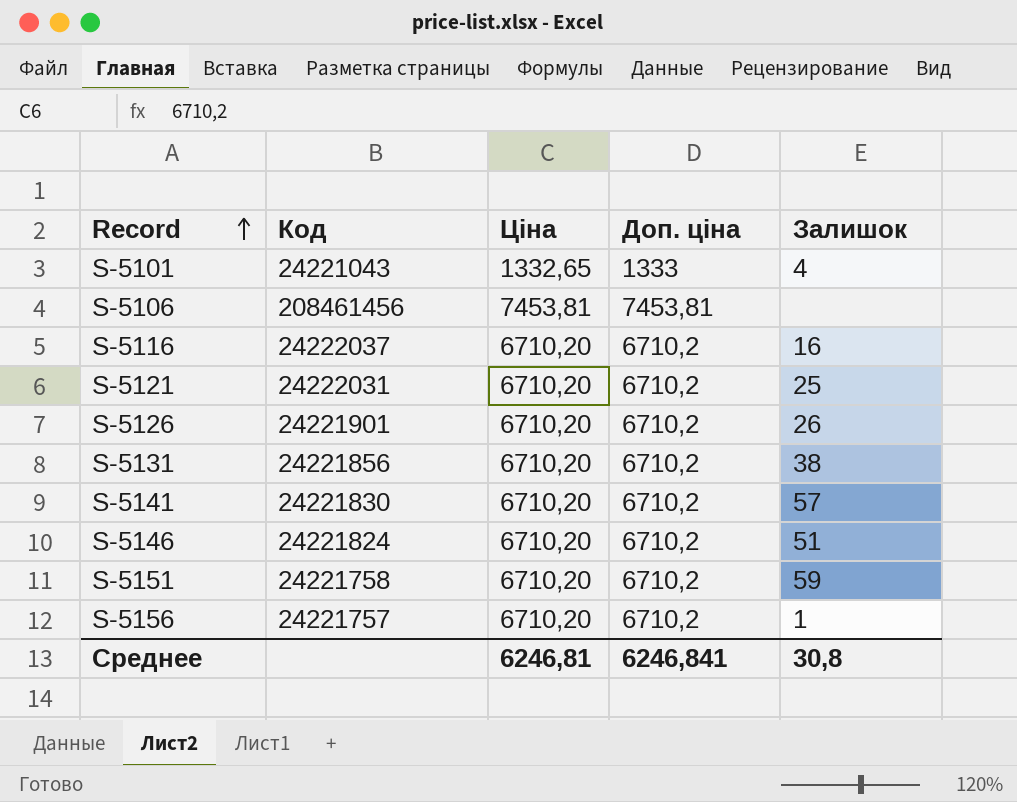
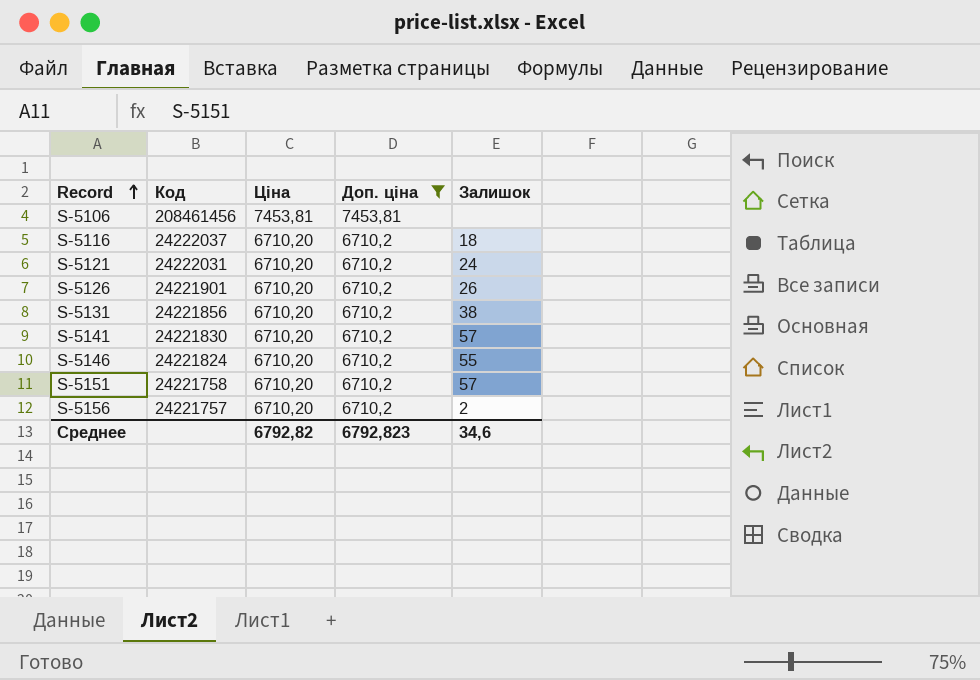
filter: none -> Доп. ціна != 1333
S-5116 | Залишок: 16 -> 18
S-5121 | Залишок: 25 -> 24
S-5146 | Залишок: 51 -> 55
S-5151 | Залишок: 59 -> 57
S-5156 | Залишок: 1 -> 2
Среднее | Ціна: 6246,81 -> 6792,82
Среднее | Доп. ціна: 6246,841 -> 6792,823
Среднее | Залишок: 30,8 -> 34,6

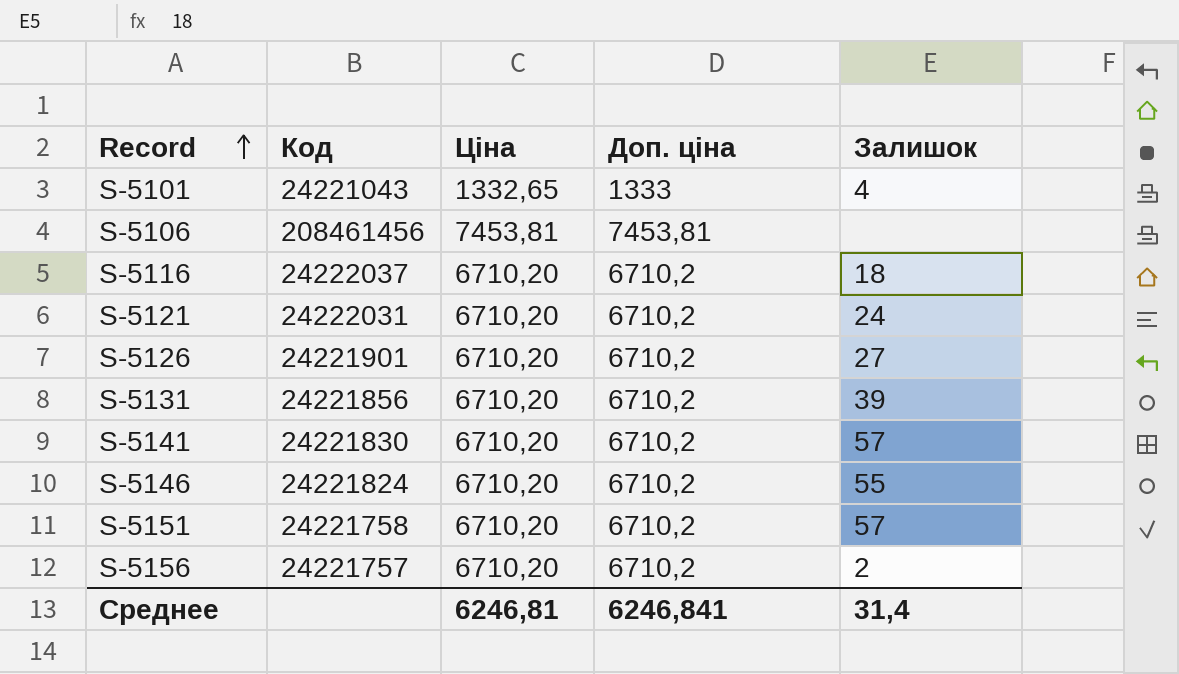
filter: Доп. ціна != 1333 -> none
S-5126 | Залишок: 26 -> 27
S-5131 | Залишок: 38 -> 39
Среднее | Ціна: 6792,82 -> 6246,81
Среднее | Доп. ціна: 6792,823 -> 6246,841
Среднее | Залишок: 34,6 -> 31,4

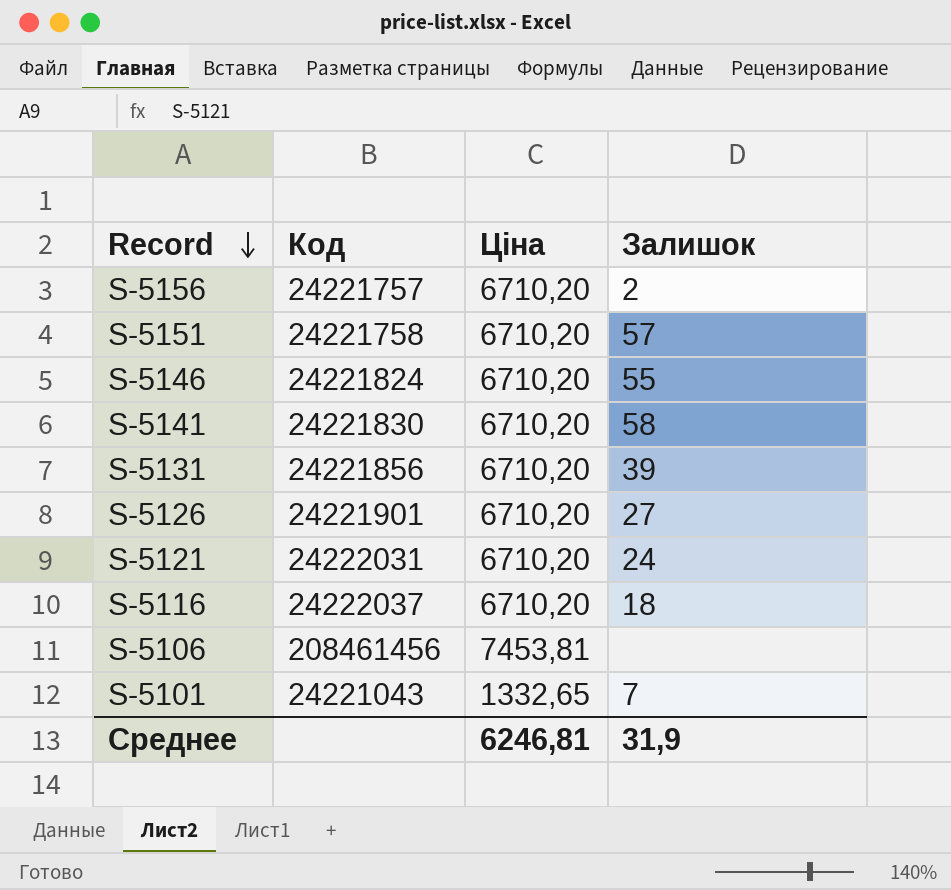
row order: Record ascending -> Record descending
column Доп. ціна | position: 4 -> none
S-5141 | Залишок: 57 -> 58
S-5101 | Залишок: 4 -> 7
Среднее | Залишок: 31,4 -> 31,9

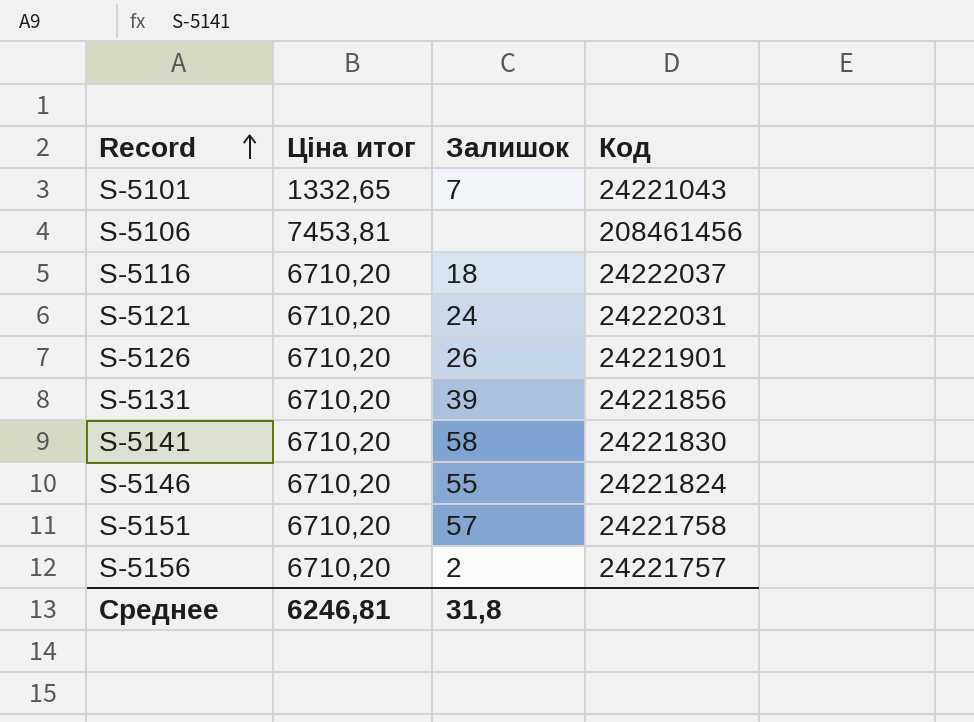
row order: Record descending -> Record ascending
column name: Ціна -> Ціна итог
column Код | position: 2 -> 4
S-5126 | Залишок: 27 -> 26
Среднее | Залишок: 31,9 -> 31,8

